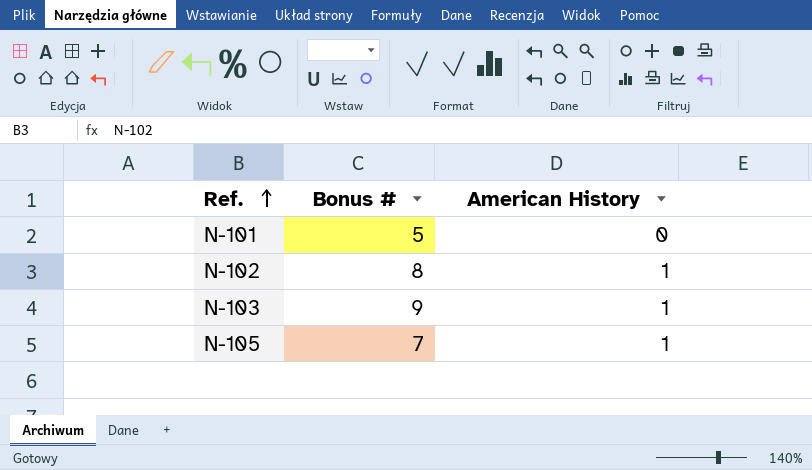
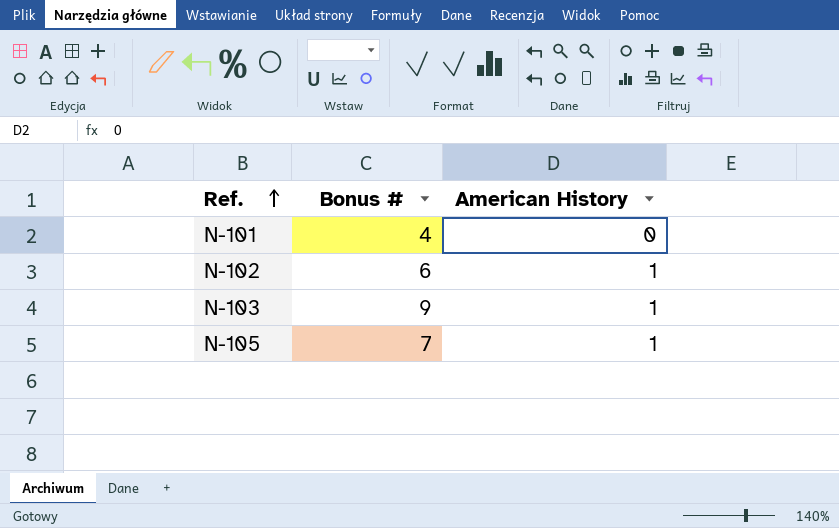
N-101 | Bonus #: 5 -> 4
N-102 | Bonus #: 8 -> 6

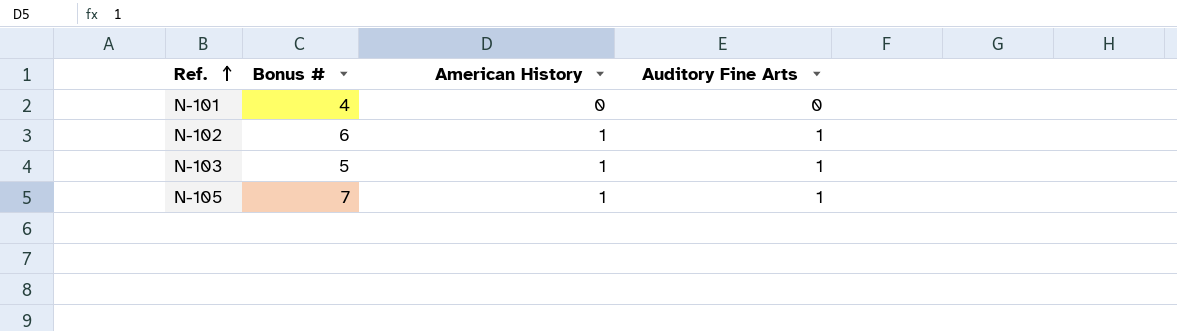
column Auditory Fine Arts | position: none -> 4
N-103 | Bonus #: 9 -> 5

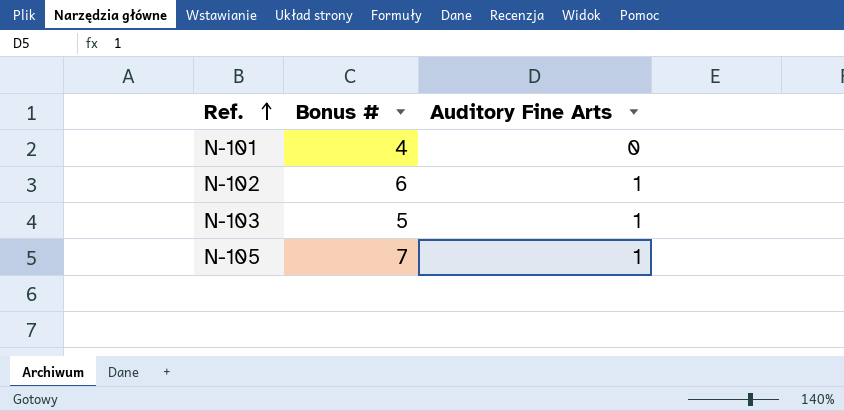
column American History | position: 3 -> none

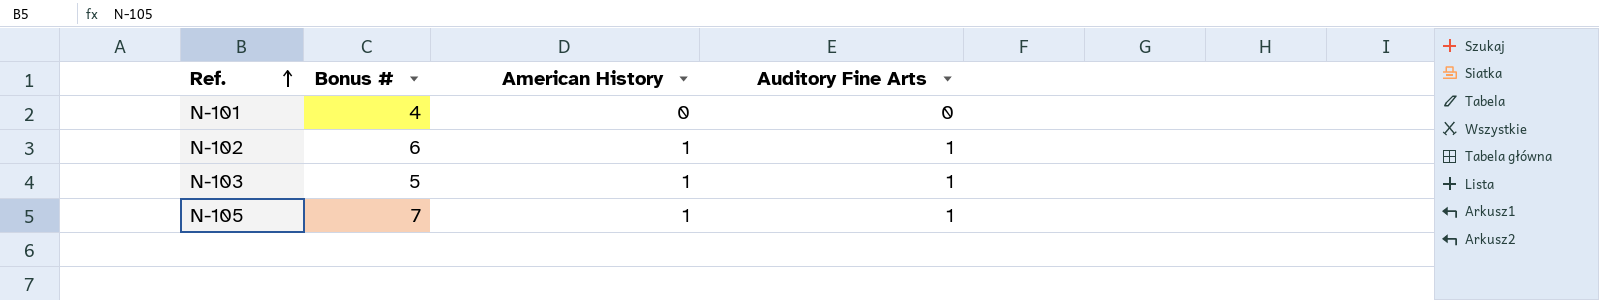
column American History | position: none -> 3

